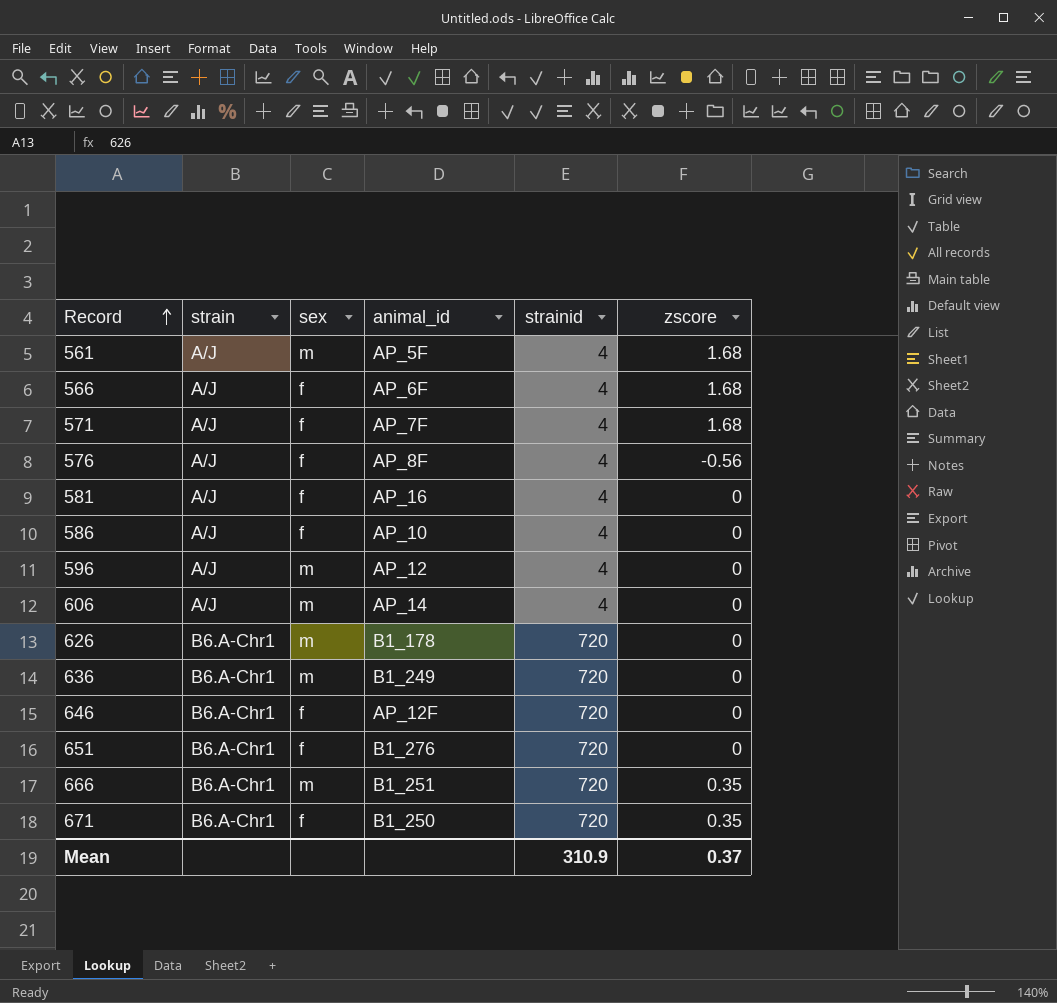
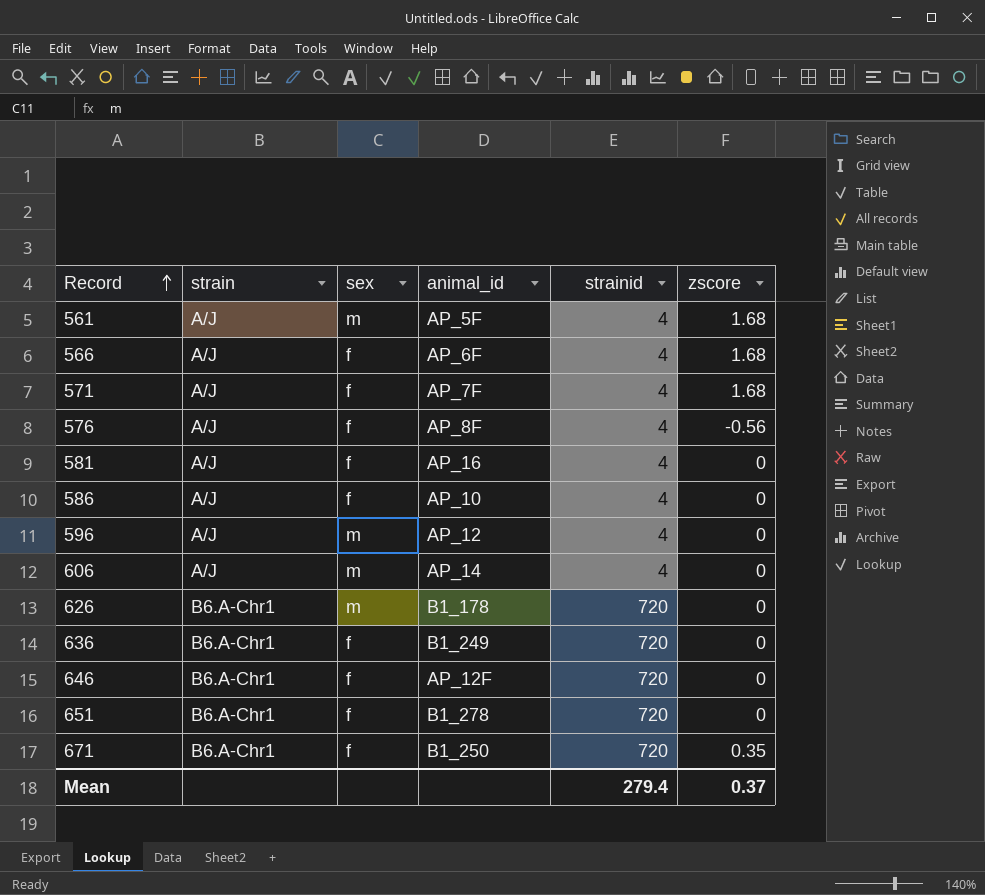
row 666: B6.A-Chr1 | m | B1_251 | 720 | 0.35 -> none
636 | sex: m -> f
651 | animal_id: B1_276 -> B1_278
Mean | strainid: 310.9 -> 279.4

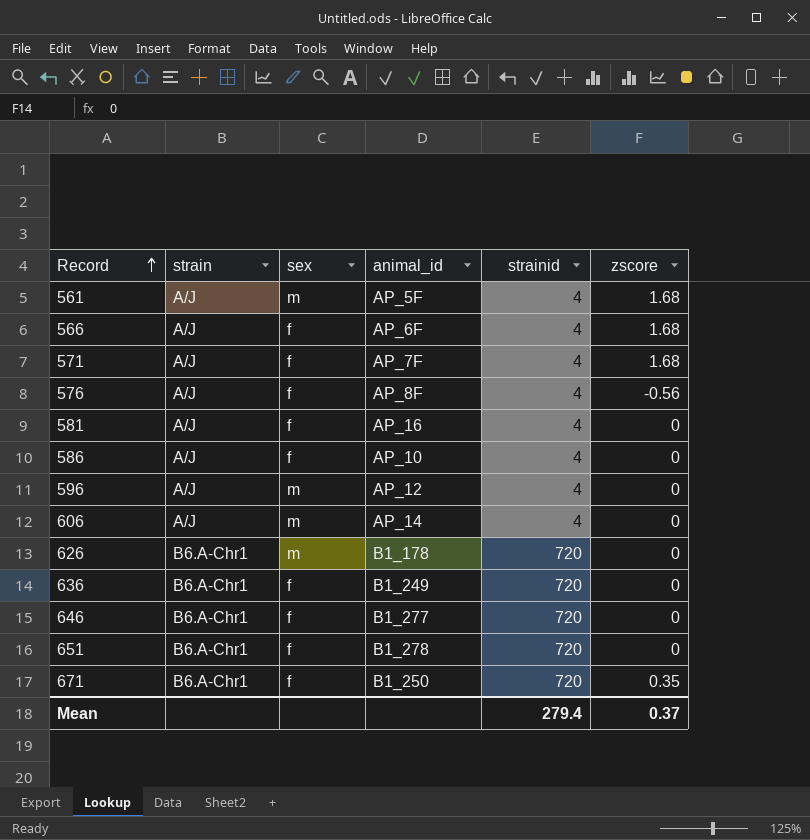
646 | animal_id: AP_12F -> B1_277

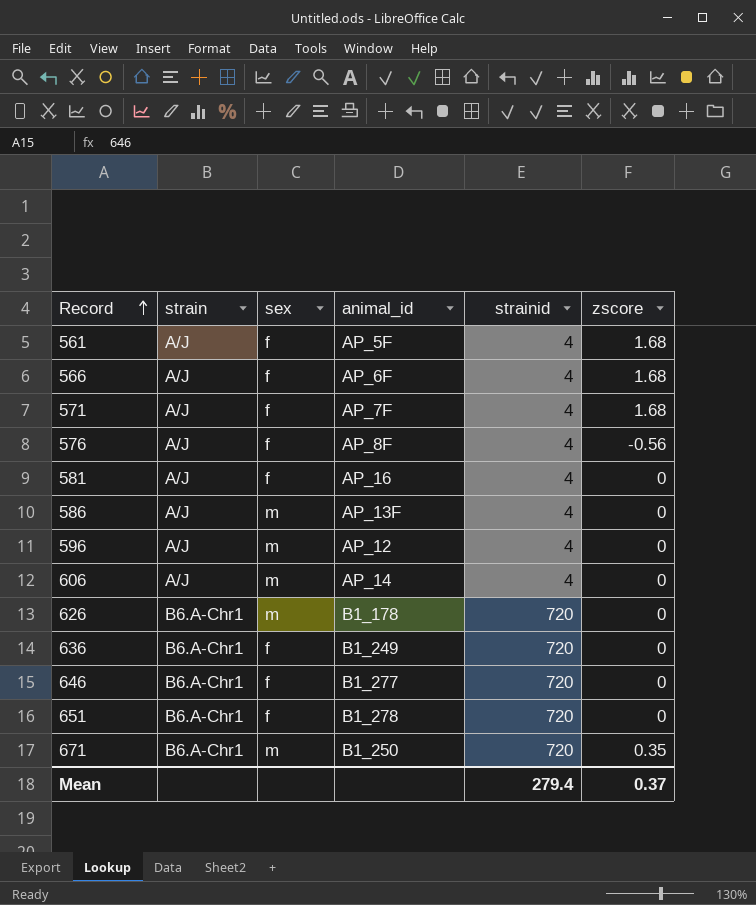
561 | sex: m -> f
586 | sex: f -> m
586 | animal_id: AP_10 -> AP_13F
671 | sex: f -> m

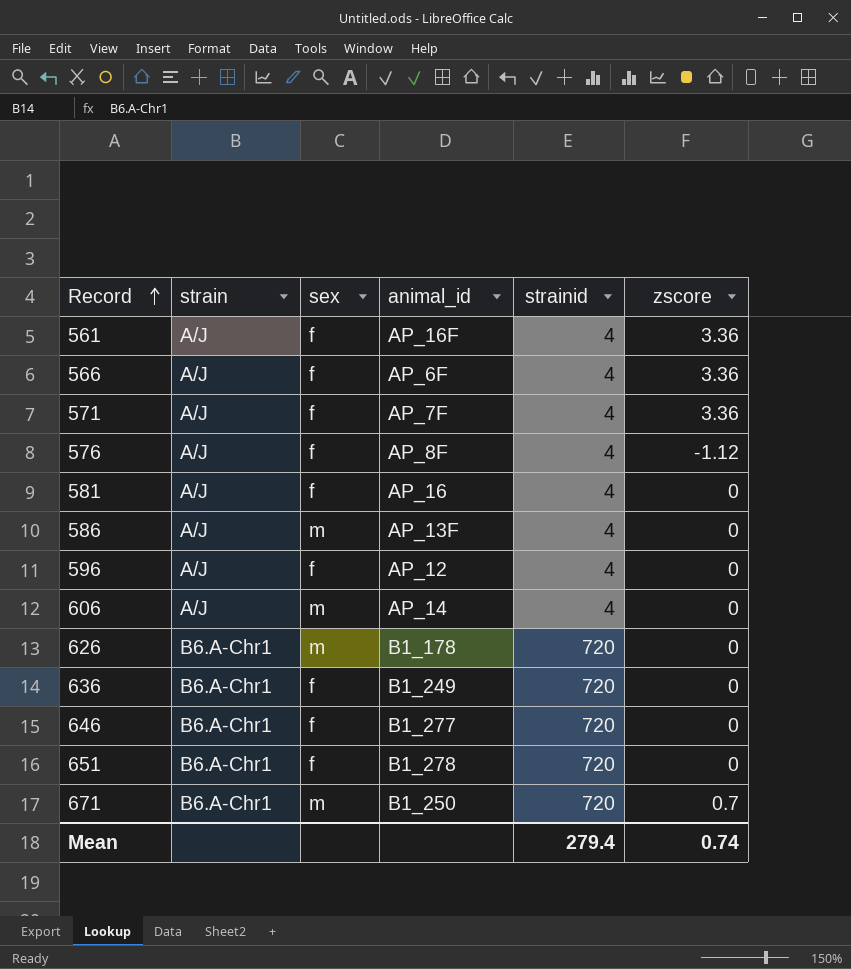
561 | animal_id: AP_5F -> AP_16F
561 | zscore: 1.68 -> 3.36
566 | zscore: 1.68 -> 3.36
571 | zscore: 1.68 -> 3.36
576 | zscore: -0.56 -> -1.12
596 | sex: m -> f
671 | zscore: 0.35 -> 0.7
Mean | zscore: 0.37 -> 0.74

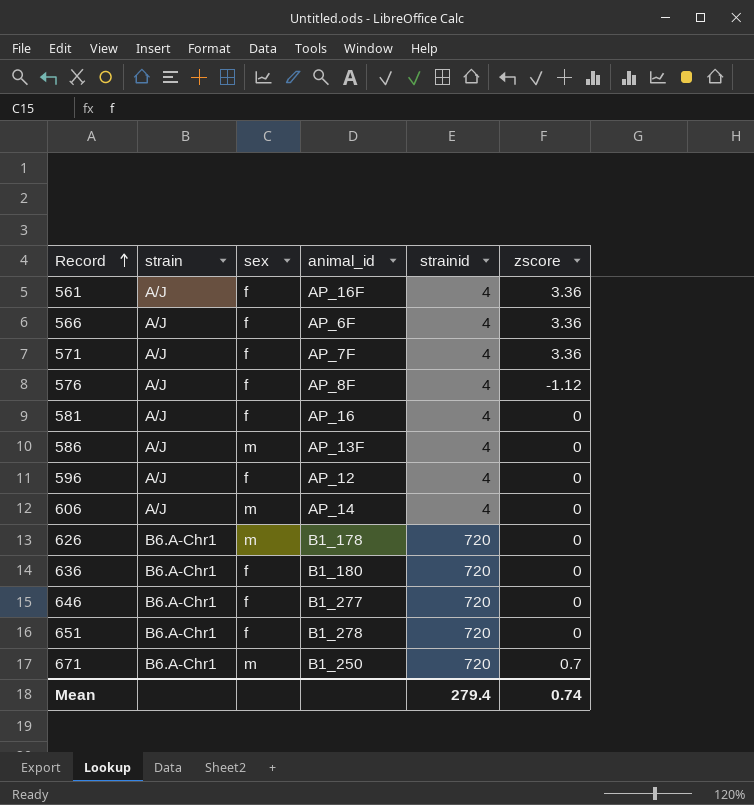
636 | animal_id: B1_249 -> B1_180

